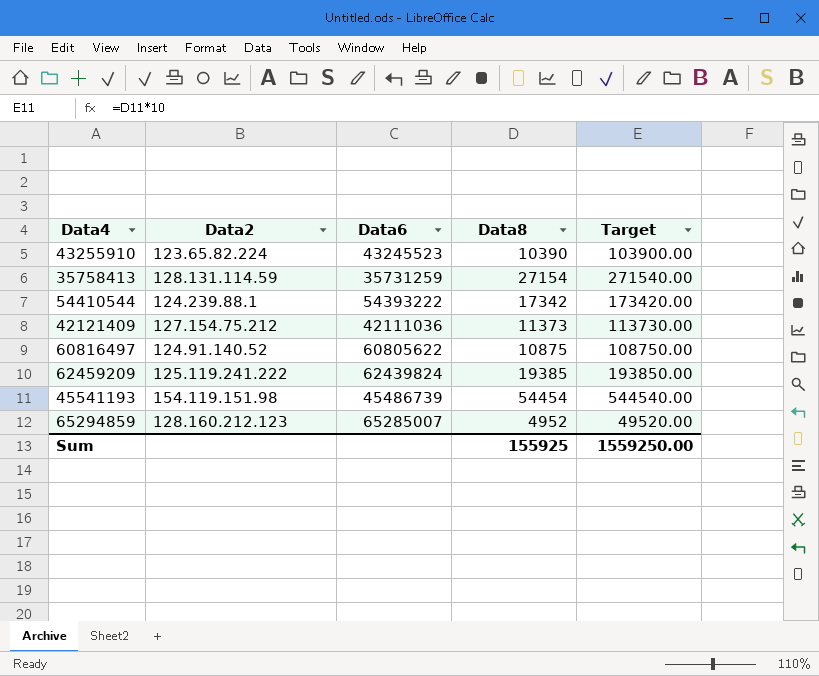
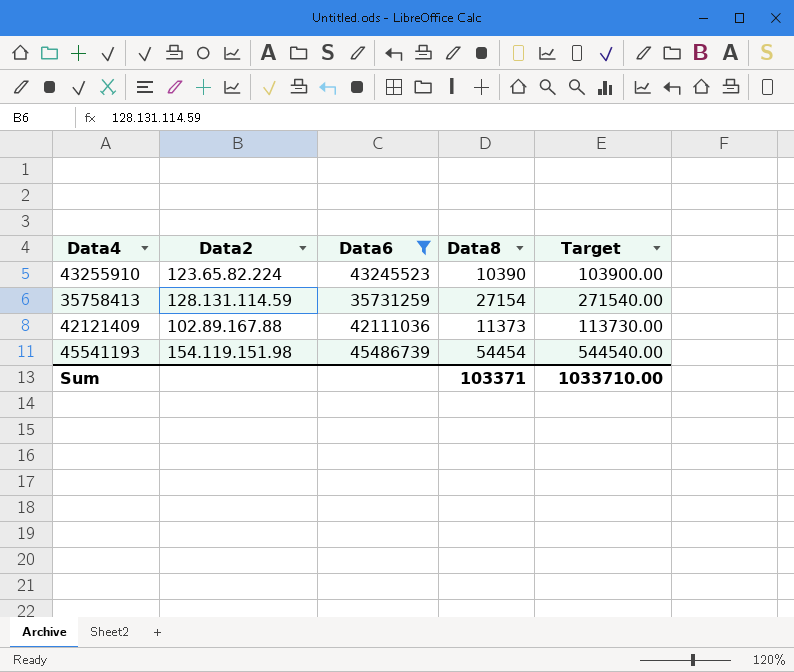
filter: none -> Data6 <= 45486739
42121409 | Data2: 127.154.75.212 -> 102.89.167.88
Sum | Data8: 155925 -> 103371
Sum | Target: 1559250.00 -> 1033710.00

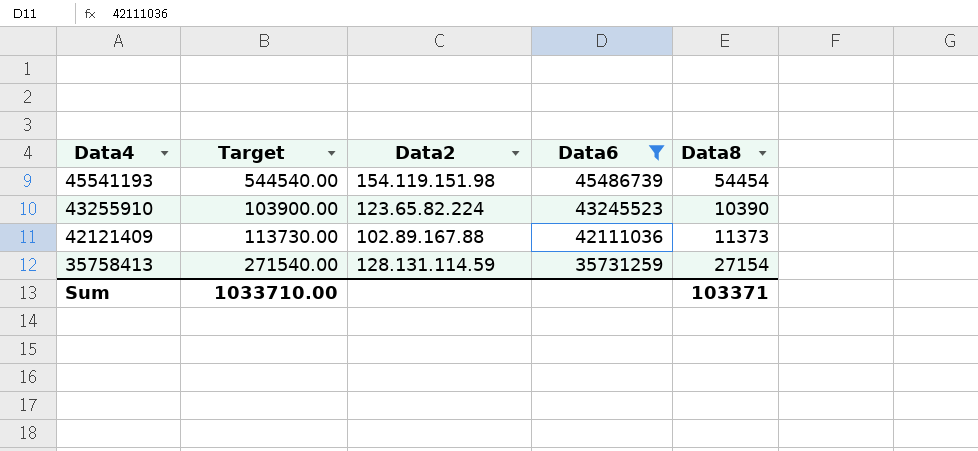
row order: none -> Data4 descending
column Target | position: 5 -> 2

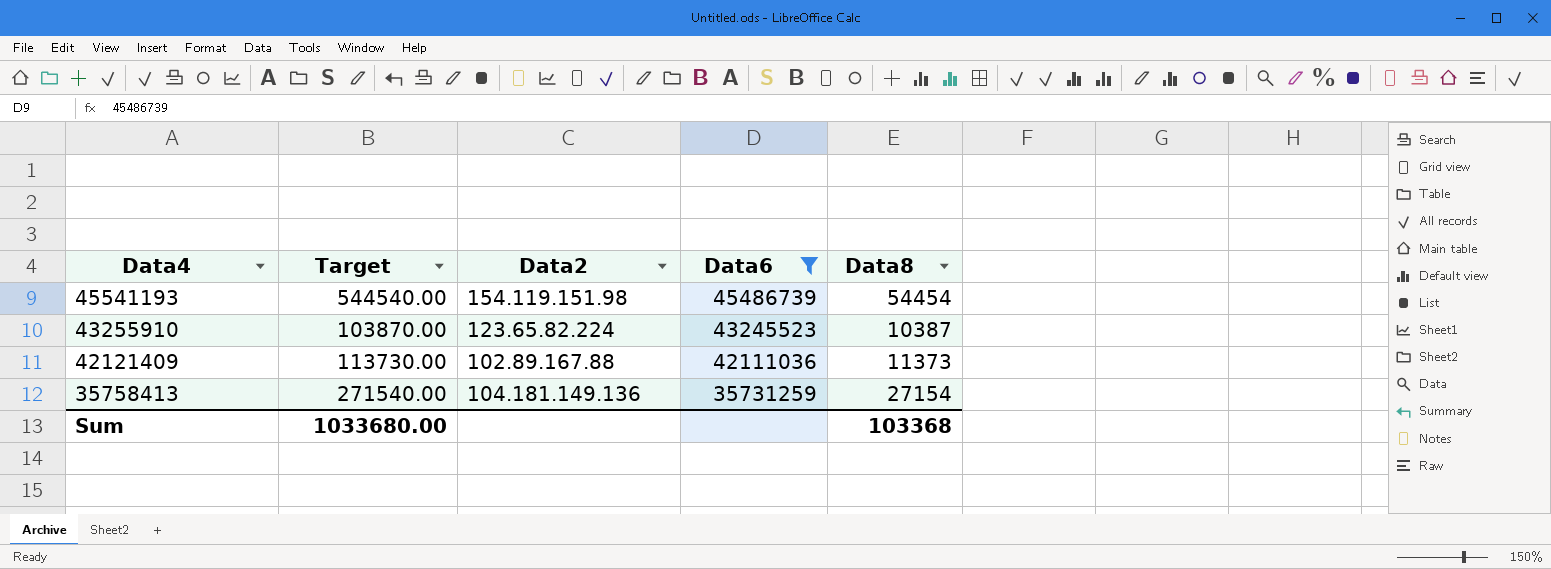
43255910 | Target: 103900.00 -> 103870.00
43255910 | Data8: 10390 -> 10387
35758413 | Data2: 128.131.114.59 -> 104.181.149.136
Sum | Target: 1033710.00 -> 1033680.00
Sum | Data8: 103371 -> 103368

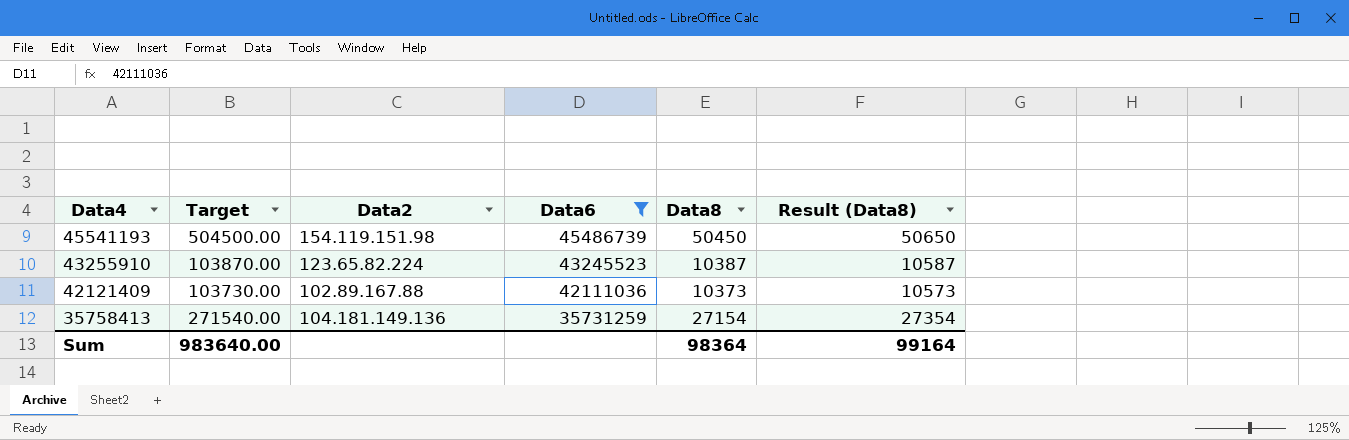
column Result (Data8) | formula: none -> [Data8] + 200
45541193 | Target: 544540.00 -> 504500.00
45541193 | Data8: 54454 -> 50450
42121409 | Target: 113730.00 -> 103730.00
42121409 | Data8: 11373 -> 10373
Sum | Target: 1033680.00 -> 983640.00
Sum | Data8: 103368 -> 98364

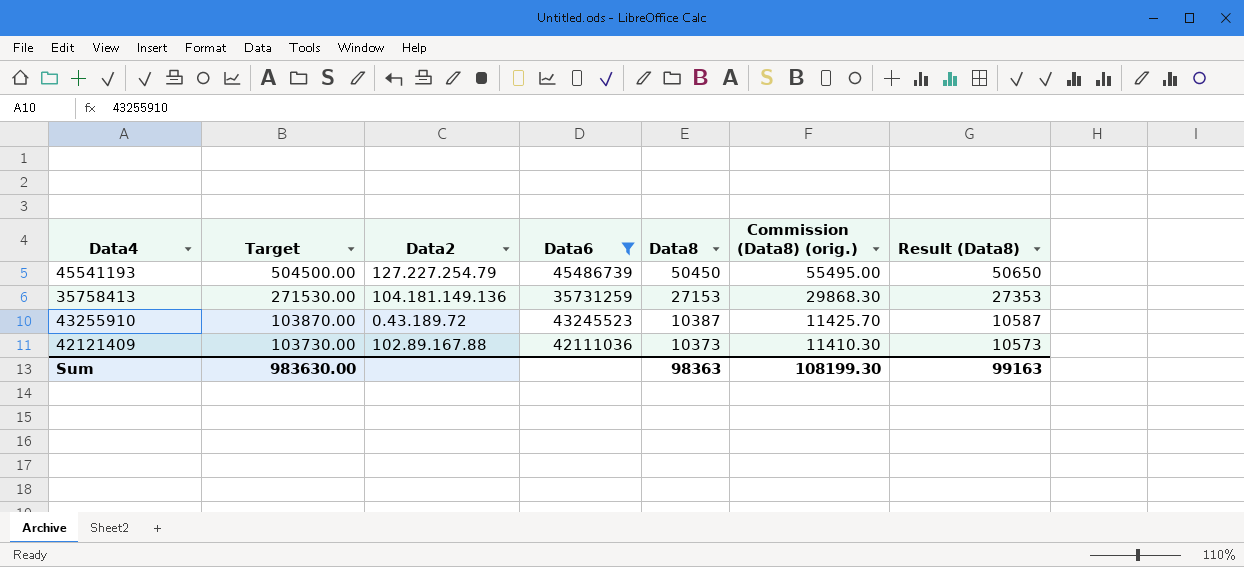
row order: Data4 descending -> Target descending
column Commission (Data8) (orig.) | formula: none -> [Data8] * 1.1
45541193 | Data2: 154.119.151.98 -> 127.227.254.79
35758413 | Target: 271540.00 -> 271530.00
35758413 | Data8: 27154 -> 27153
35758413 | Result (Data8): 27354 -> 27353
43255910 | Data2: 123.65.82.224 -> 0.43.189.72
Sum | Target: 983640.00 -> 983630.00
Sum | Data8: 98364 -> 98363
Sum | Result (Data8): 99164 -> 99163

